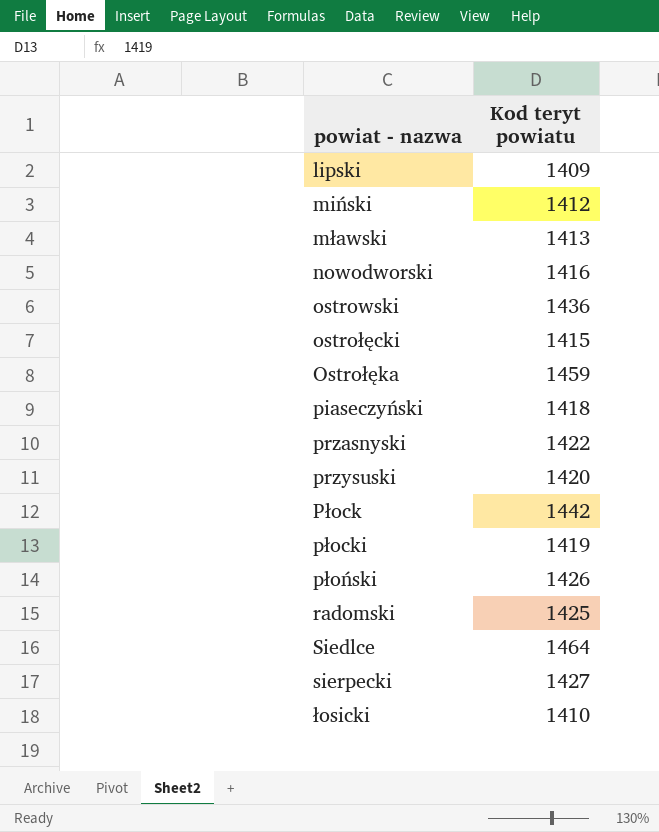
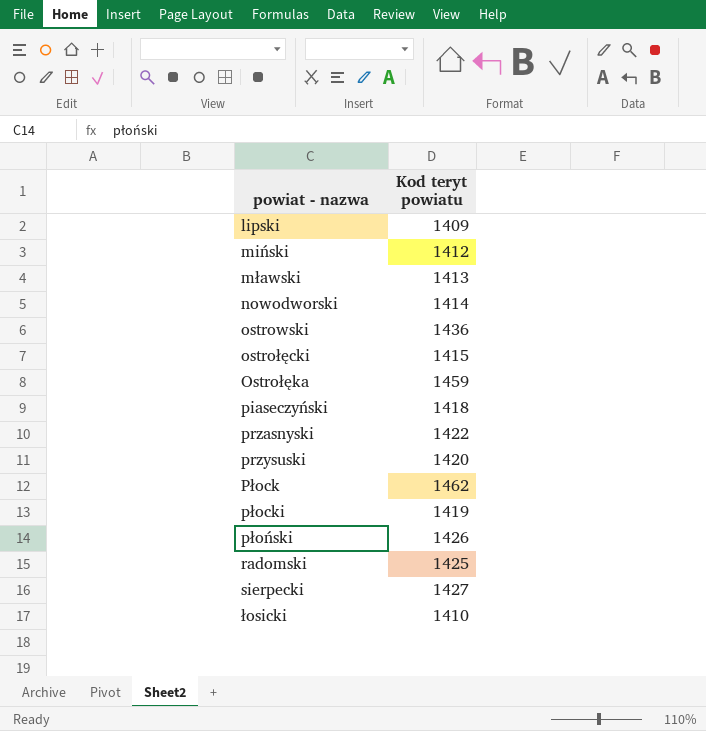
row Siedlce: 1464 -> none
nowodworski | Kod teryt powiatu: 1416 -> 1414
Płock | Kod teryt powiatu: 1442 -> 1462

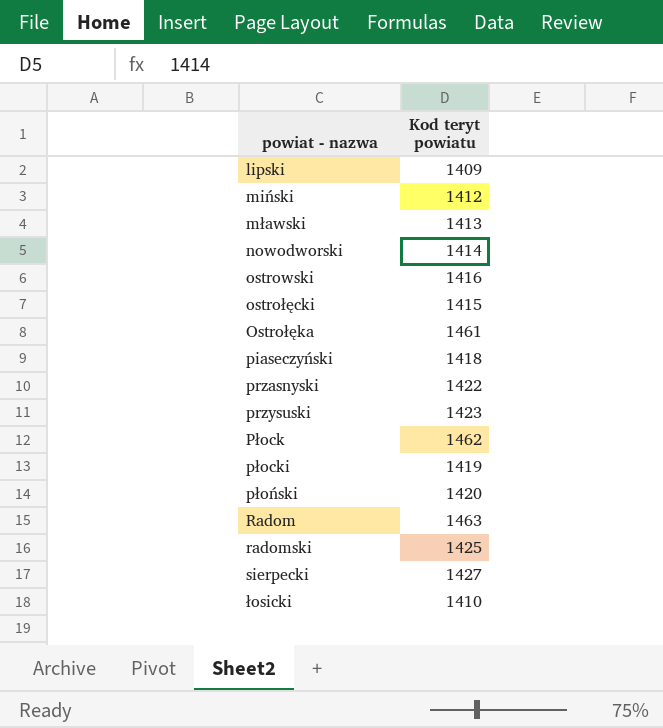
ostrowski | Kod teryt powiatu: 1436 -> 1416
Ostrołęka | Kod teryt powiatu: 1459 -> 1461
przysuski | Kod teryt powiatu: 1420 -> 1423
płoński | Kod teryt powiatu: 1426 -> 1420
row Radom: none -> 1463

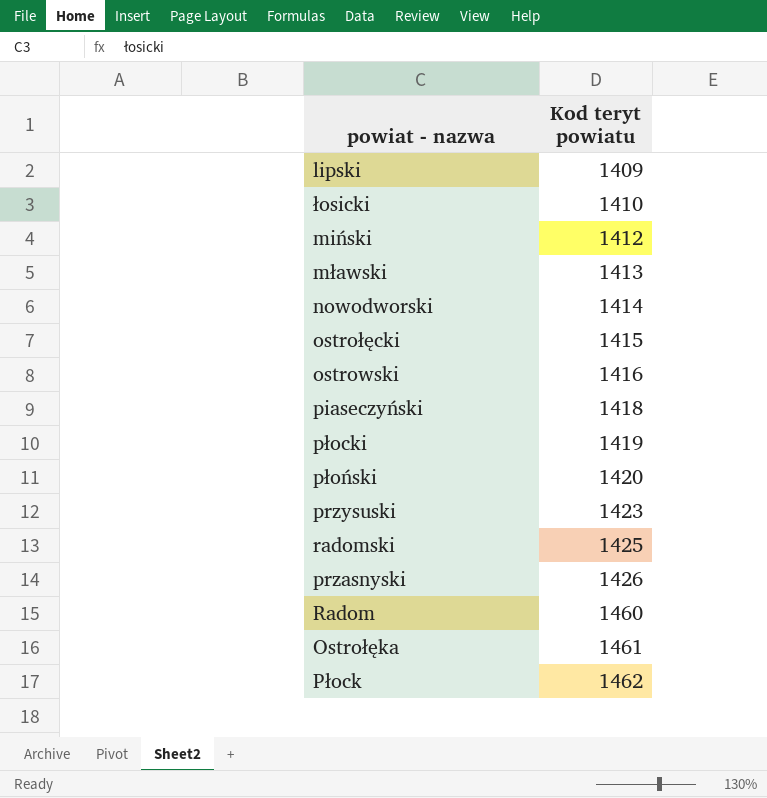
row order: powiat - nazwa ascending -> Kod teryt powiatu ascending
row sierpecki: 1427 -> none
przasnyski | Kod teryt powiatu: 1422 -> 1426
Radom | Kod teryt powiatu: 1463 -> 1460

